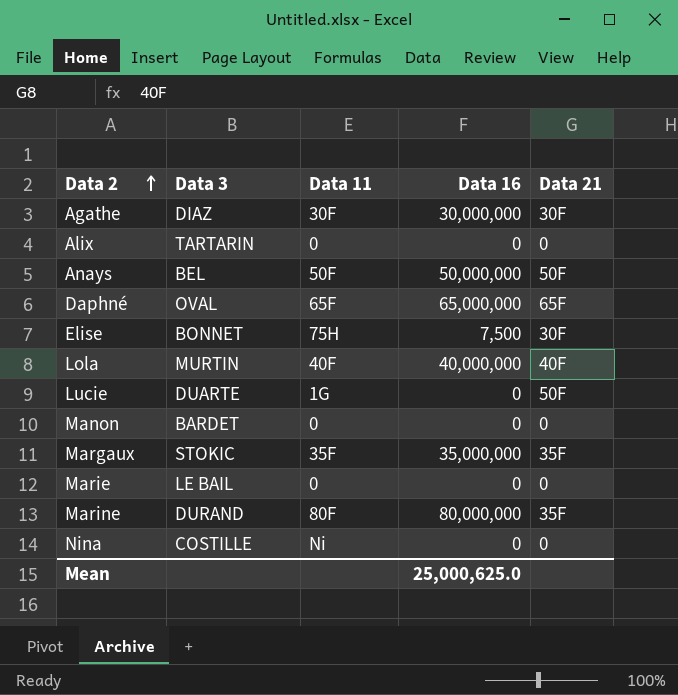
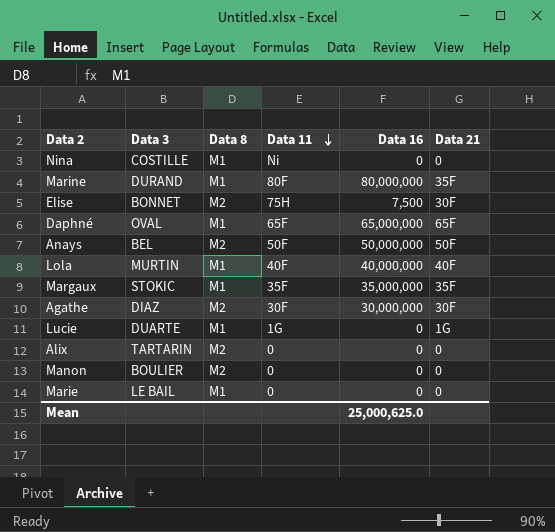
row order: Data 2 ascending -> Data 11 descending
column Data 8 | position: none -> 3
Lucie | Data 21: 50F -> 1G
Manon | Data 3: BARDET -> BOULIER

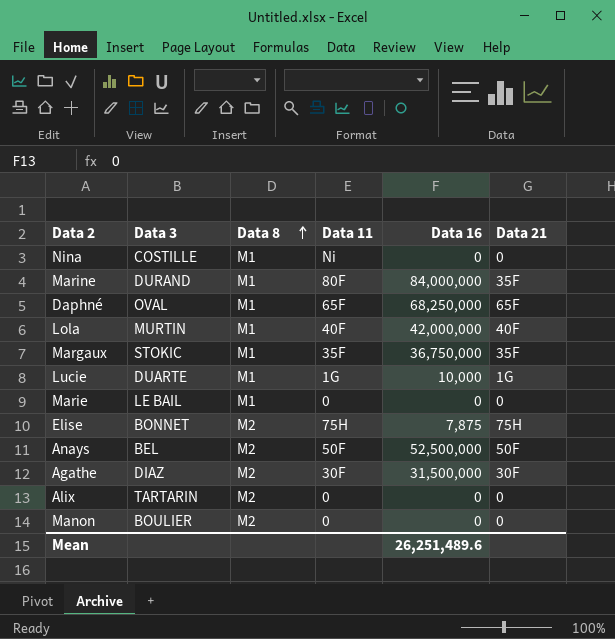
row order: Data 11 descending -> Data 8 ascending
Marine | Data 16: 80,000,000 -> 84,000,000
Daphné | Data 16: 65,000,000 -> 68,250,000
Lola | Data 16: 40,000,000 -> 42,000,000
Margaux | Data 16: 35,000,000 -> 36,750,000
Lucie | Data 16: 0 -> 10,000
Elise | Data 16: 7,500 -> 7,875
Elise | Data 21: 30F -> 75H
Anays | Data 16: 50,000,000 -> 52,500,000
Agathe | Data 16: 30,000,000 -> 31,500,000
Mean | Data 16: 25,000,625.0 -> 26,251,489.6

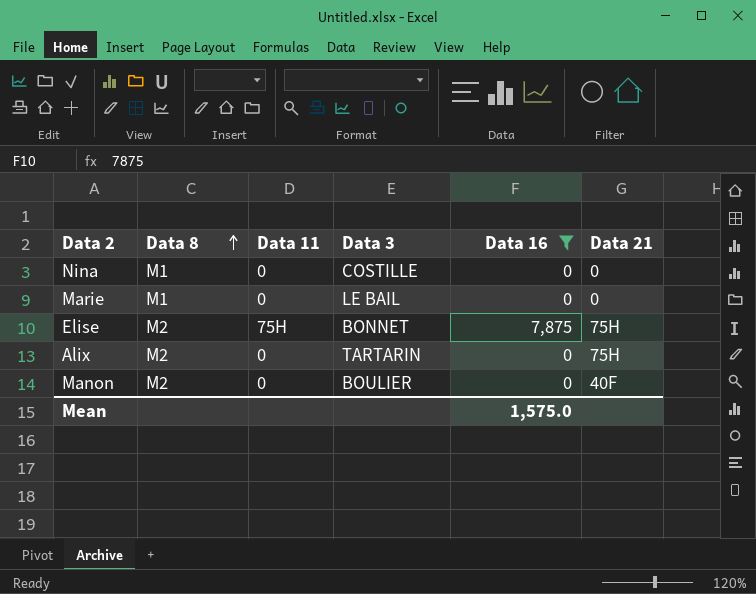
filter: none -> Data 16 <= 7,875
column Data 3 | position: 2 -> 4
Nina | Data 11: Ni -> 0
Alix | Data 21: 0 -> 75H
Manon | Data 21: 0 -> 40F
Mean | Data 16: 26,251,489.6 -> 1,575.0

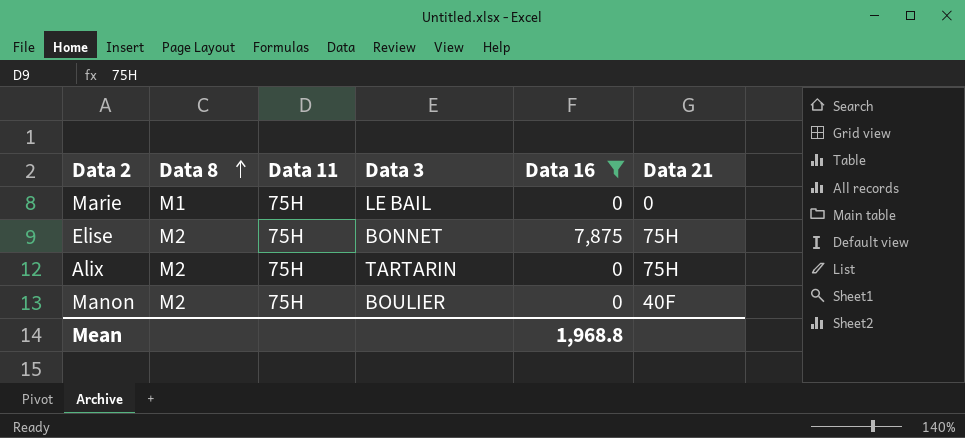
row Nina: M1 | 0 | COSTILLE | 0 | 0 -> none
Marie | Data 11: 0 -> 75H
Alix | Data 11: 0 -> 75H
Manon | Data 11: 0 -> 75H
Mean | Data 16: 1,575.0 -> 1,968.8

